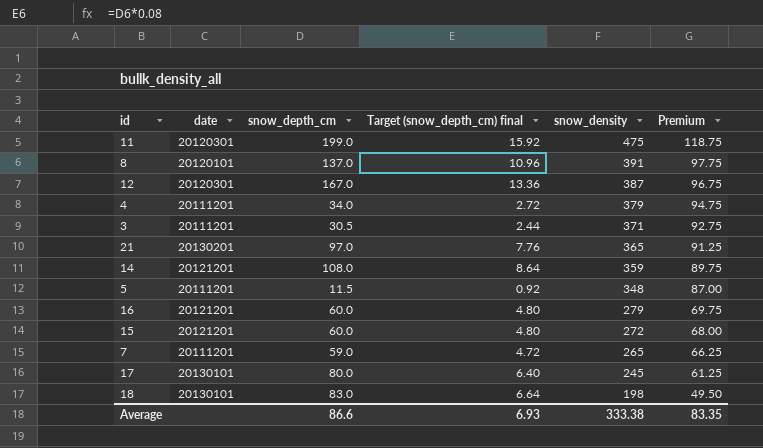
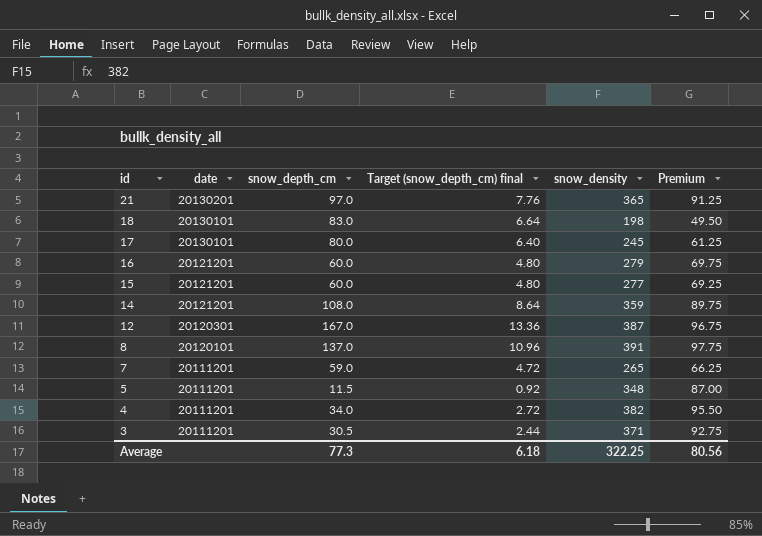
row order: snow_density descending -> id descending
row 11: 20120301 | 199.0 | 15.92 | 475 | 118.75 -> none
15 | snow_density: 272 -> 277
15 | Premium: 68.00 -> 69.25
4 | snow_density: 379 -> 382
4 | Premium: 94.75 -> 95.50
Average | snow_depth_cm: 86.6 -> 77.3
Average | Target (snow_depth_cm) final: 6.93 -> 6.18
Average | snow_density: 333.38 -> 322.25
Average | Premium: 83.35 -> 80.56

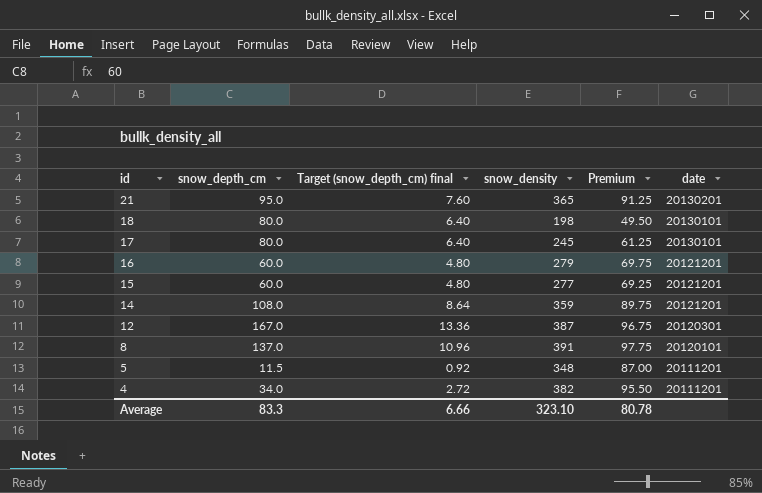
column date | position: 2 -> 6
row 7: 20111201 | 59.0 | 4.72 | 265 | 66.25 -> none
row 3: 20111201 | 30.5 | 2.44 | 371 | 92.75 -> none
21 | snow_depth_cm: 97.0 -> 95.0
21 | Target (snow_depth_cm) final: 7.76 -> 7.60
18 | snow_depth_cm: 83.0 -> 80.0
18 | Target (snow_depth_cm) final: 6.64 -> 6.40
Average | snow_depth_cm: 77.3 -> 83.3
Average | Target (snow_depth_cm) final: 6.18 -> 6.66
Average | snow_density: 322.25 -> 323.10
Average | Premium: 80.56 -> 80.78

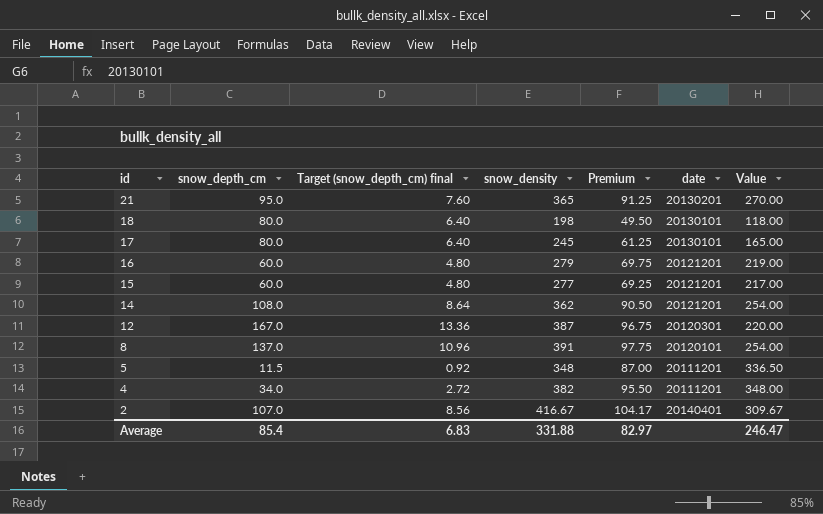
column Value | formula: none -> [snow_density] - [snow_depth_cm]
14 | snow_density: 359 -> 362
14 | Premium: 89.75 -> 90.50
row 2: none -> 107.0 | 8.56 | 416.67 | 104.17 | 20140401 | 309.67
Average | snow_depth_cm: 83.3 -> 85.4
Average | Target (snow_depth_cm) final: 6.66 -> 6.83
Average | snow_density: 323.10 -> 331.88
Average | Premium: 80.78 -> 82.97

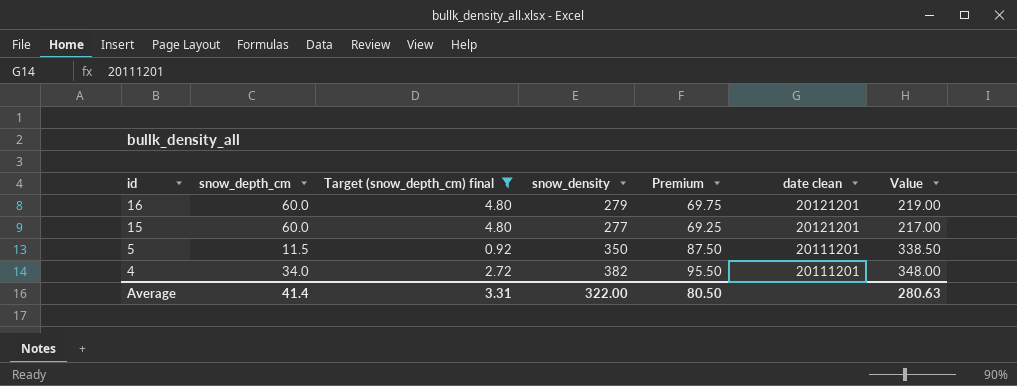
filter: none -> Target (snow_depth_cm) final <= 4.80
column name: date -> date clean
5 | snow_density: 348 -> 350
5 | Premium: 87.00 -> 87.50
5 | Value: 336.50 -> 338.50
Average | snow_depth_cm: 85.4 -> 41.4
Average | Target (snow_depth_cm) final: 6.83 -> 3.31
Average | snow_density: 331.88 -> 322.00
Average | Premium: 82.97 -> 80.50
Average | Value: 246.47 -> 280.63

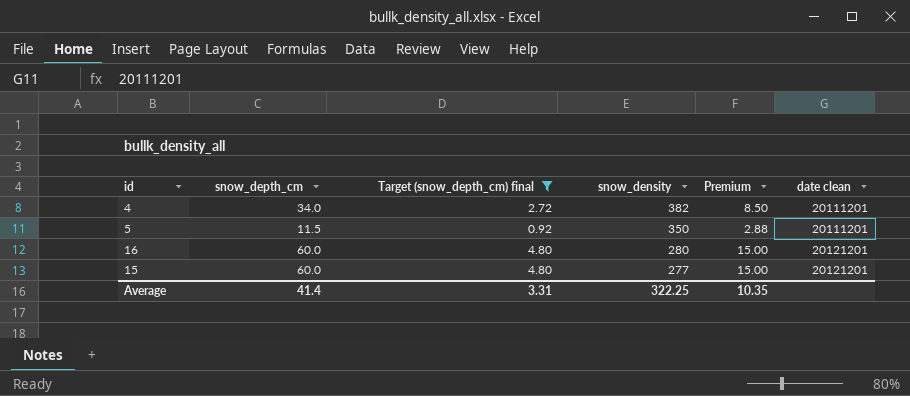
row order: id descending -> snow_density descending
column Value | formula: [snow_density] - [snow_depth_cm] -> none
column Premium | formula: [snow_density] * 0.25 -> [snow_depth_cm] * 0.25
16 | snow_density: 279 -> 280
Average | snow_density: 322.00 -> 322.25
Average | Premium: 80.50 -> 10.35

